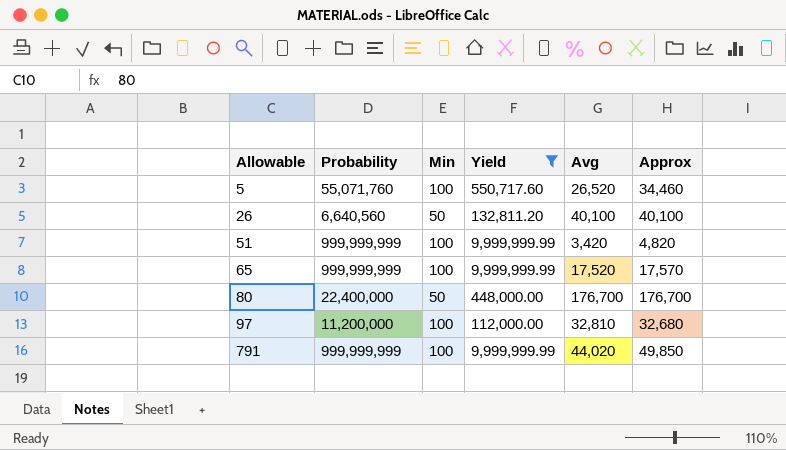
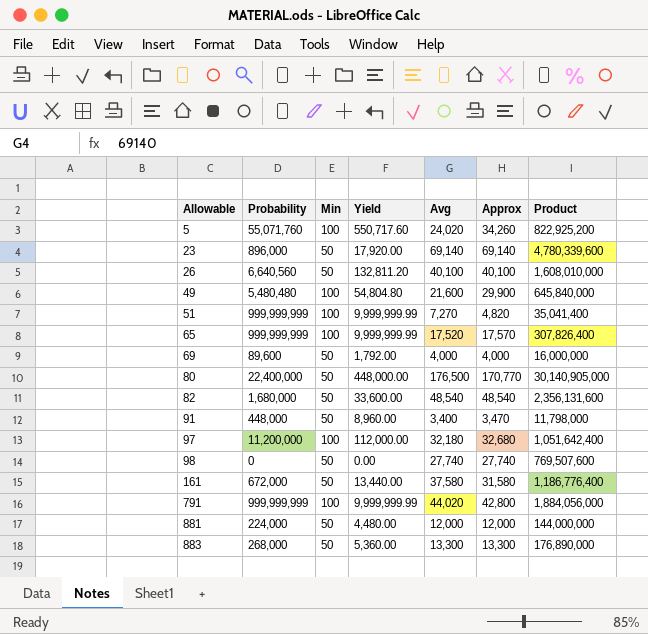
filter: Yield >= 112,000.00 -> none
column Product | formula: none -> [Avg] * [Approx]
5 | Avg: 26,520 -> 24,020
5 | Approx: 34,460 -> 34,260
51 | Avg: 3,420 -> 7,270
80 | Avg: 176,700 -> 176,500
80 | Approx: 176,700 -> 170,770
97 | Avg: 32,810 -> 32,180
791 | Approx: 49,850 -> 42,800

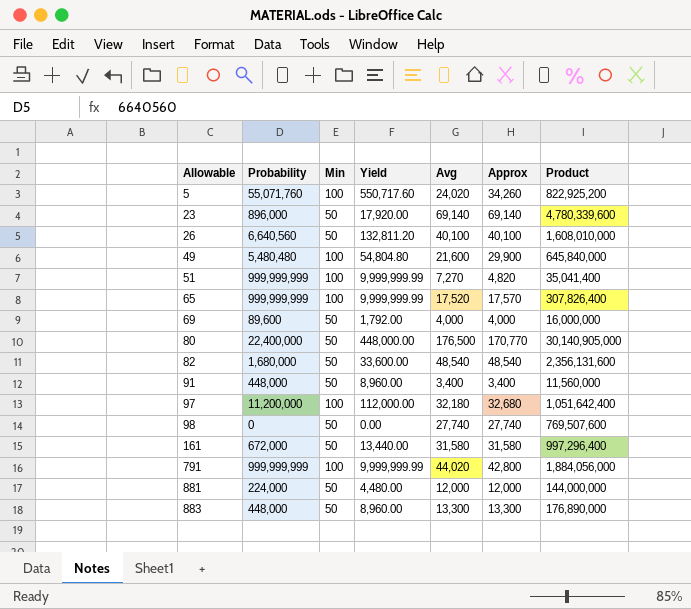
91 | Approx: 3,470 -> 3,400
91 | Product: 11,798,000 -> 11,560,000
161 | Avg: 37,580 -> 31,580
161 | Product: 1,186,776,400 -> 997,296,400
883 | Probability: 268,000 -> 448,000
883 | Yield: 5,360.00 -> 8,960.00

